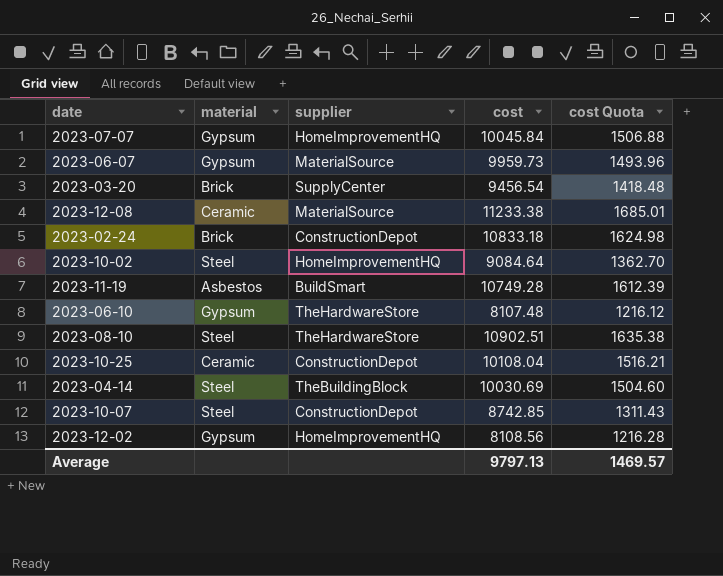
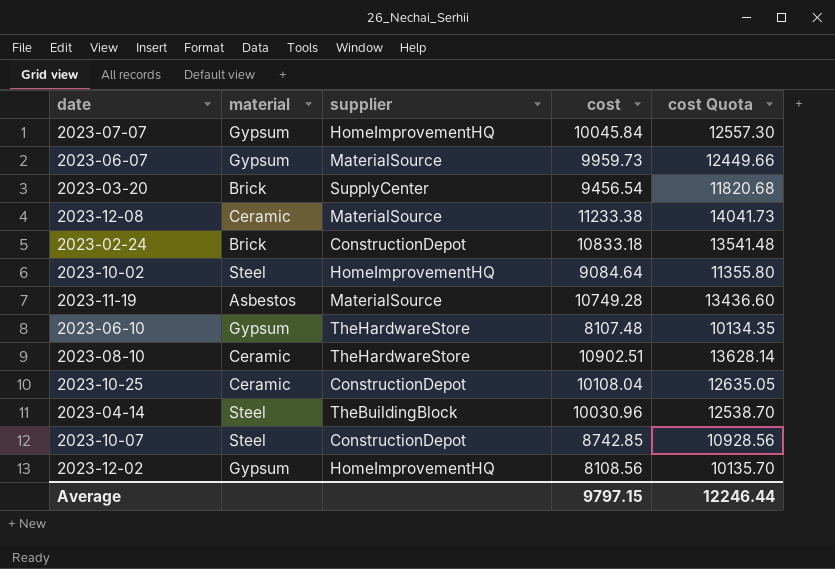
column cost Quota | formula: [cost] * 0.15 -> [cost] * 1.25
2023-11-19 | supplier: BuildSmart -> MaterialSource
2023-08-10 | material: Steel -> Ceramic
2023-04-14 | cost: 10030.69 -> 10030.96
Average | cost: 9797.13 -> 9797.15
Average | cost Quota: 1469.57 -> 12246.44

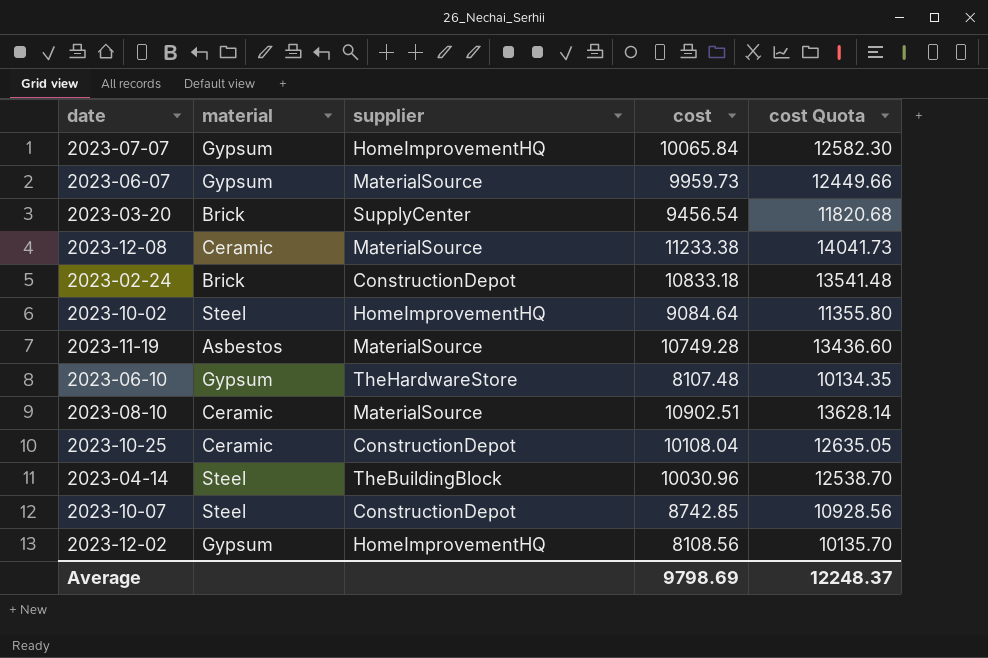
2023-07-07 | cost: 10045.84 -> 10065.84
2023-07-07 | cost Quota: 12557.30 -> 12582.30
2023-08-10 | supplier: TheHardwareStore -> MaterialSource
Average | cost: 9797.15 -> 9798.69
Average | cost Quota: 12246.44 -> 12248.37

